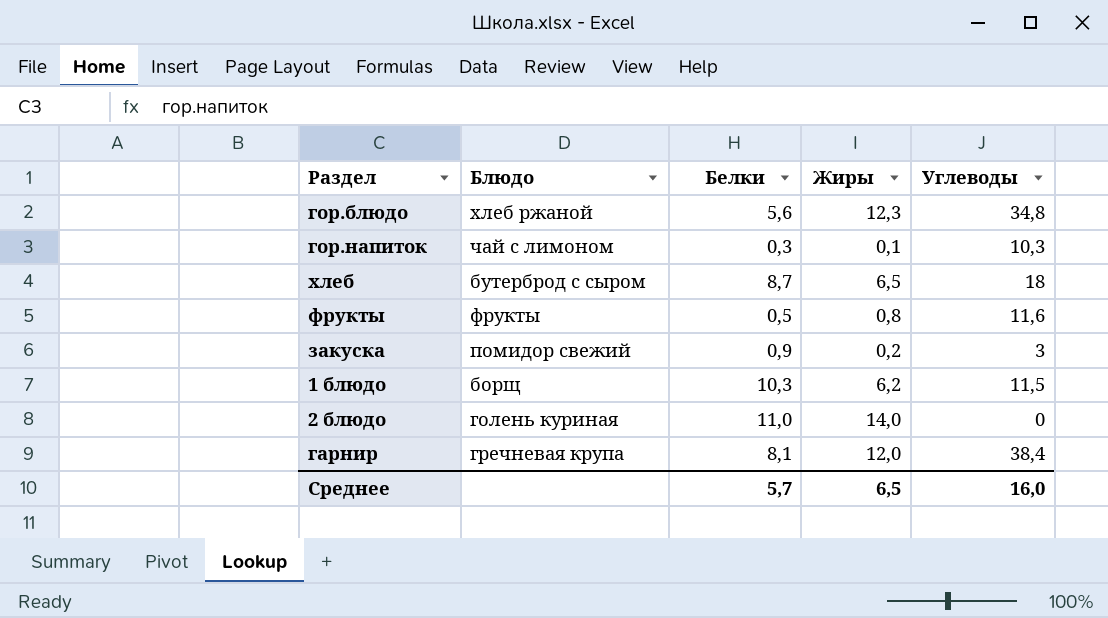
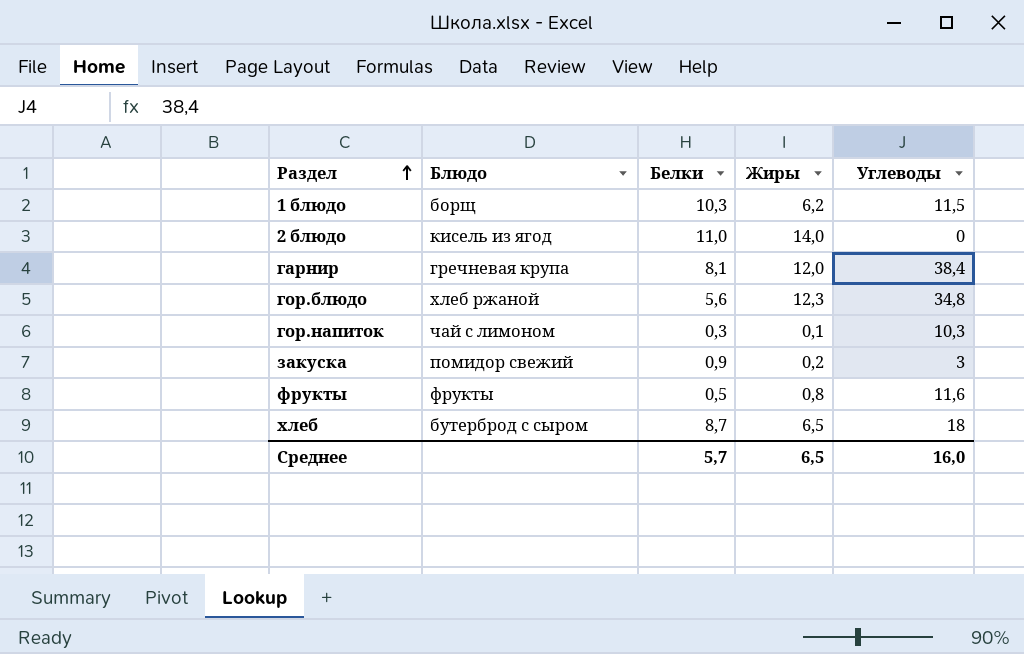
row order: none -> Раздел ascending
2 блюдо | Блюдо: голень куриная -> кисель из ягод

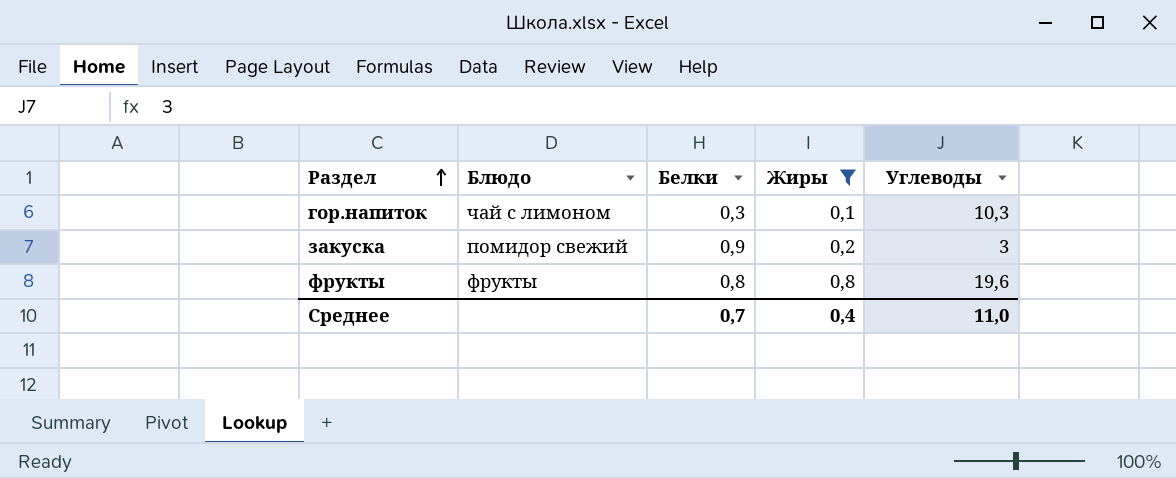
filter: none -> Жиры <= 0,8
фрукты | Белки: 0,5 -> 0,8
фрукты | Углеводы: 11,6 -> 19,6
Среднее | Белки: 5,7 -> 0,7
Среднее | Жиры: 6,5 -> 0,4
Среднее | Углеводы: 16,0 -> 11,0

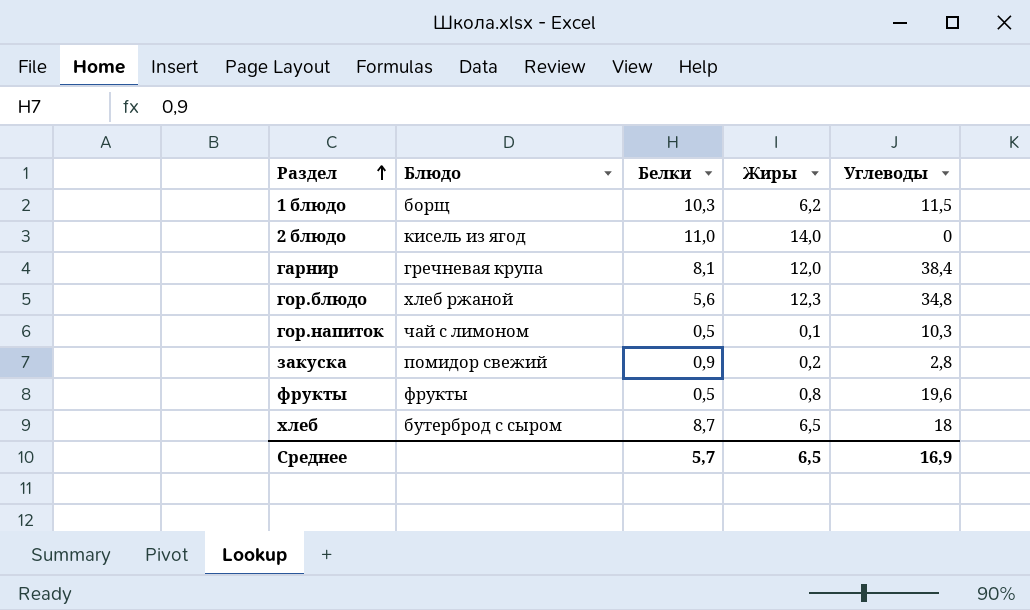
filter: Жиры <= 0,8 -> none
гор.напиток | Белки: 0,3 -> 0,5
закуска | Углеводы: 3 -> 2,8
фрукты | Белки: 0,8 -> 0,5
Среднее | Белки: 0,7 -> 5,7
Среднее | Жиры: 0,4 -> 6,5
Среднее | Углеводы: 11,0 -> 16,9

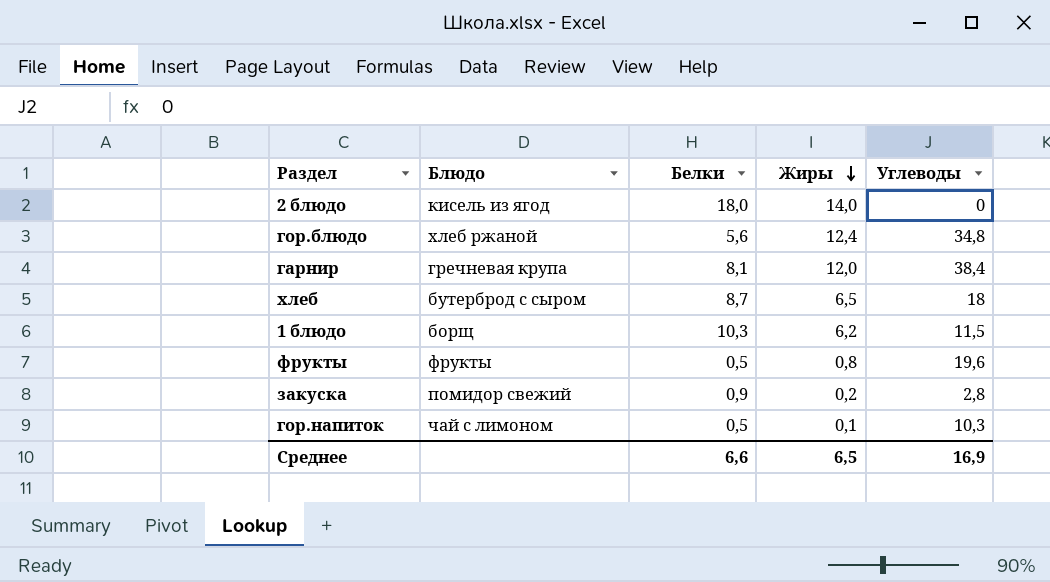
row order: Раздел ascending -> Жиры descending
2 блюдо | Белки: 11,0 -> 18,0
гор.блюдо | Жиры: 12,3 -> 12,4
Среднее | Белки: 5,7 -> 6,6

